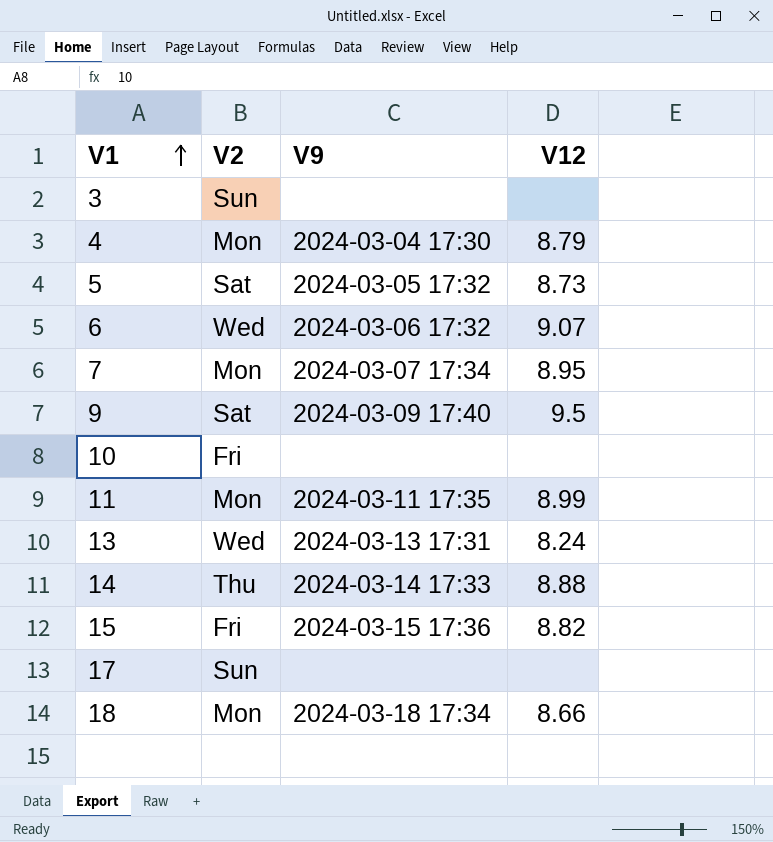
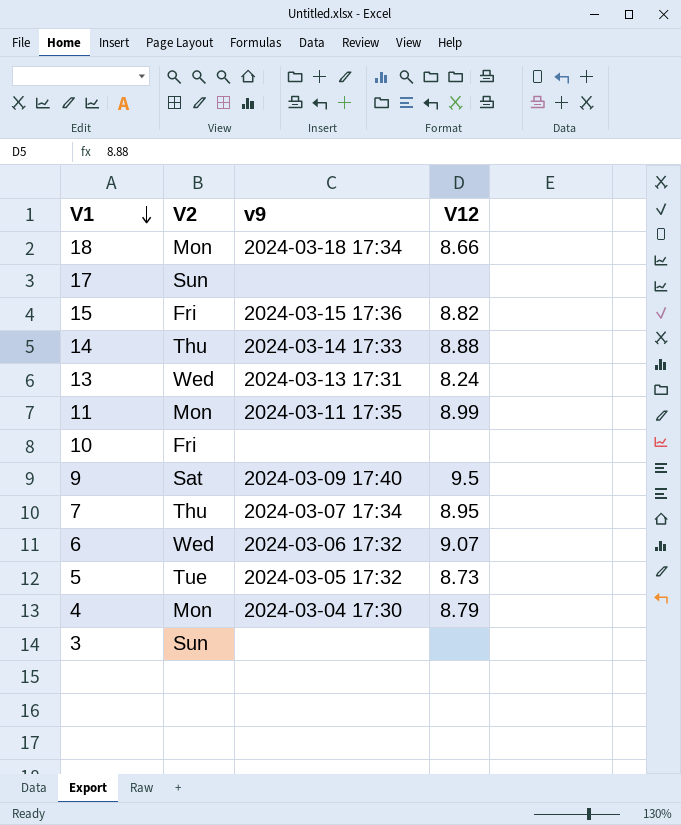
row order: V1 ascending -> V1 descending
column name: V9 -> v9
7 | V2: Mon -> Thu
5 | V2: Sat -> Tue

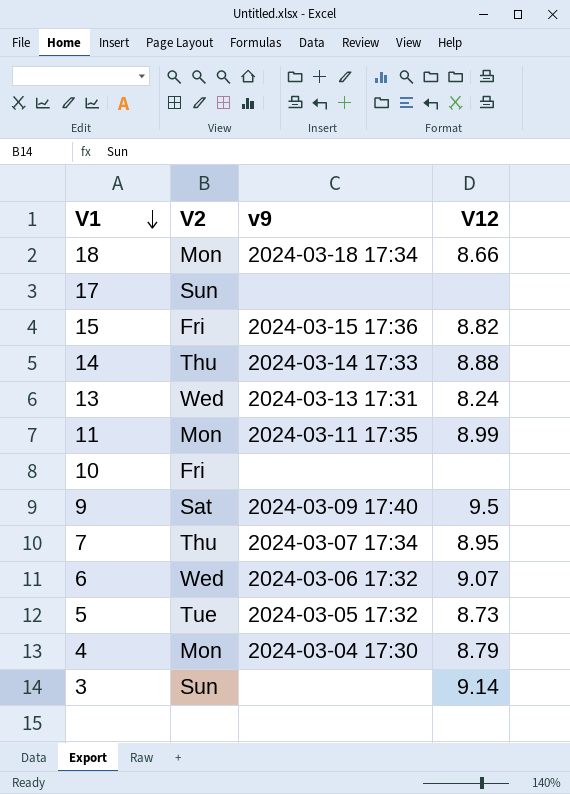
3 | V12: none -> 9.14

